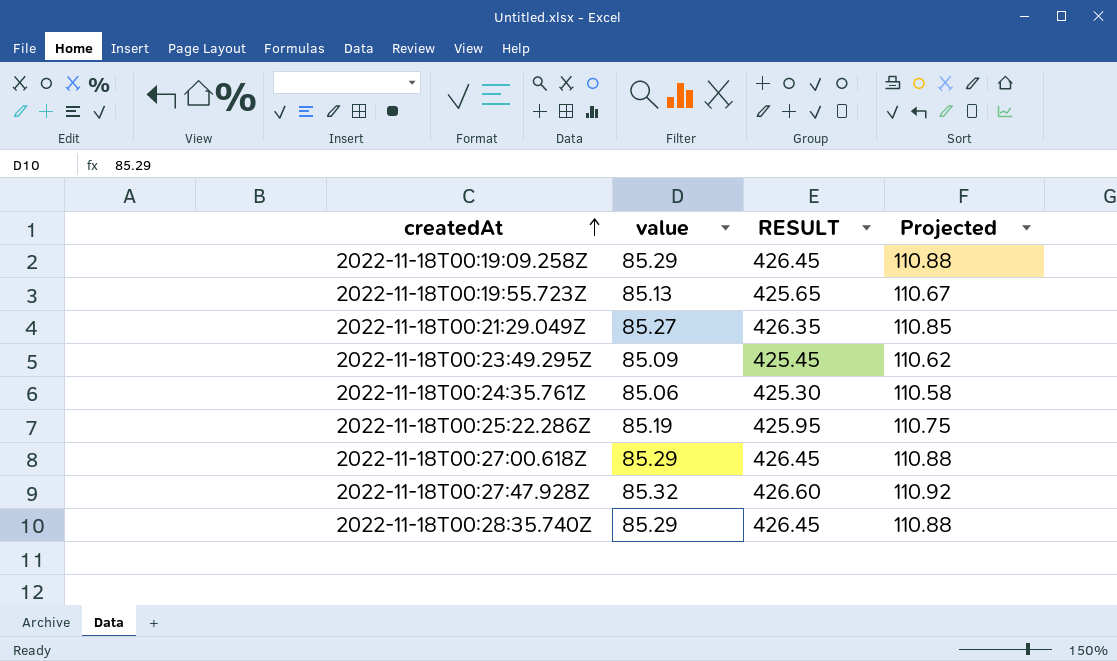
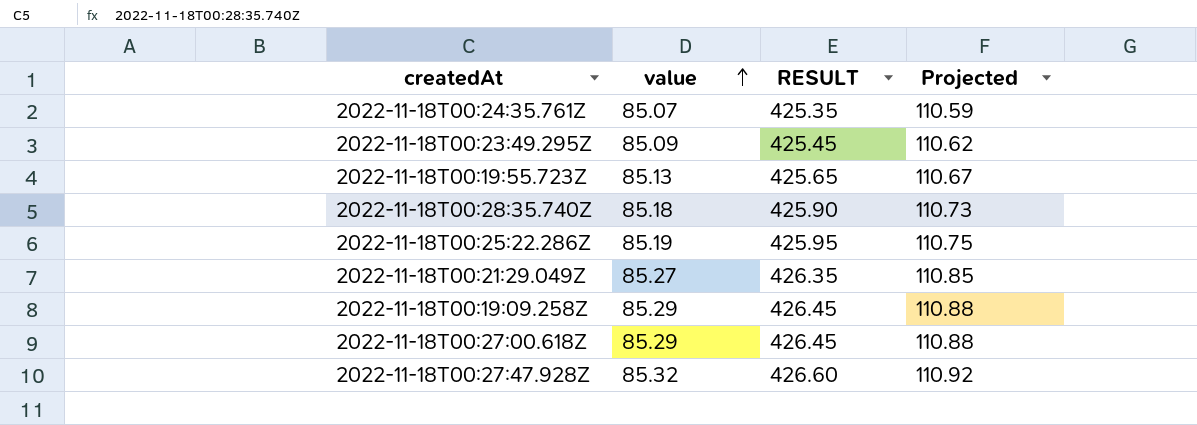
row order: createdAt ascending -> value ascending
2022-11-18T00:24:35.761Z | value: 85.06 -> 85.07
2022-11-18T00:24:35.761Z | RESULT: 425.30 -> 425.35
2022-11-18T00:24:35.761Z | Projected: 110.58 -> 110.59
2022-11-18T00:28:35.740Z | value: 85.29 -> 85.18
2022-11-18T00:28:35.740Z | RESULT: 426.45 -> 425.90
2022-11-18T00:28:35.740Z | Projected: 110.88 -> 110.73

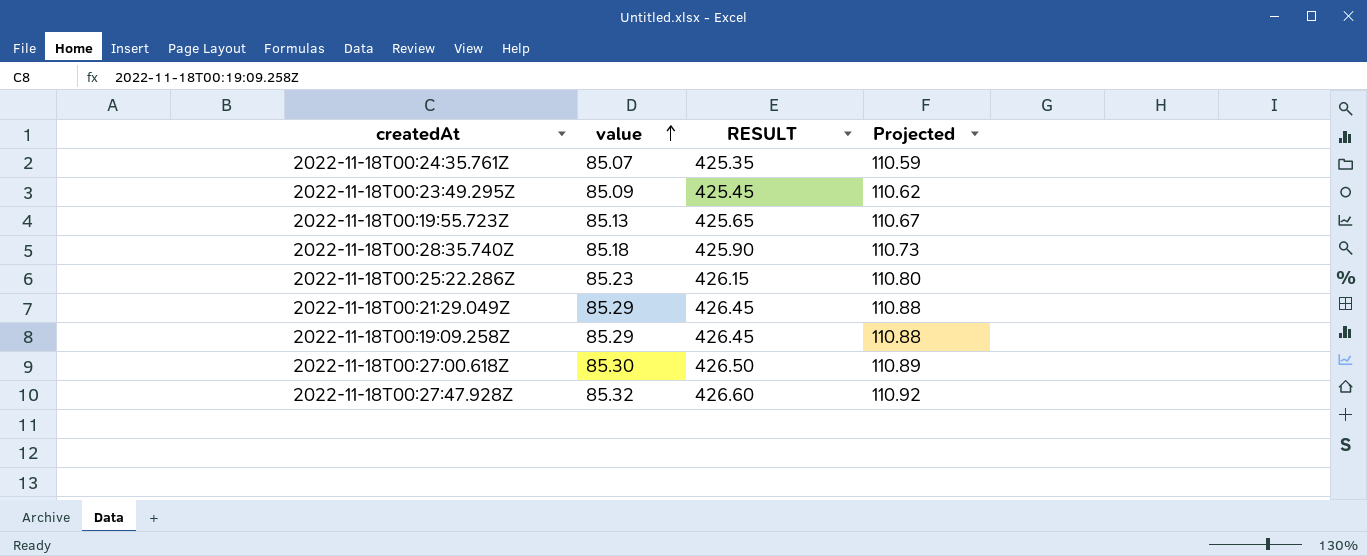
2022-11-18T00:25:22.286Z | value: 85.19 -> 85.23
2022-11-18T00:25:22.286Z | RESULT: 425.95 -> 426.15
2022-11-18T00:25:22.286Z | Projected: 110.75 -> 110.80
2022-11-18T00:21:29.049Z | value: 85.27 -> 85.29
2022-11-18T00:21:29.049Z | RESULT: 426.35 -> 426.45
2022-11-18T00:21:29.049Z | Projected: 110.85 -> 110.88
2022-11-18T00:27:00.618Z | value: 85.29 -> 85.30
2022-11-18T00:27:00.618Z | RESULT: 426.45 -> 426.50
2022-11-18T00:27:00.618Z | Projected: 110.88 -> 110.89

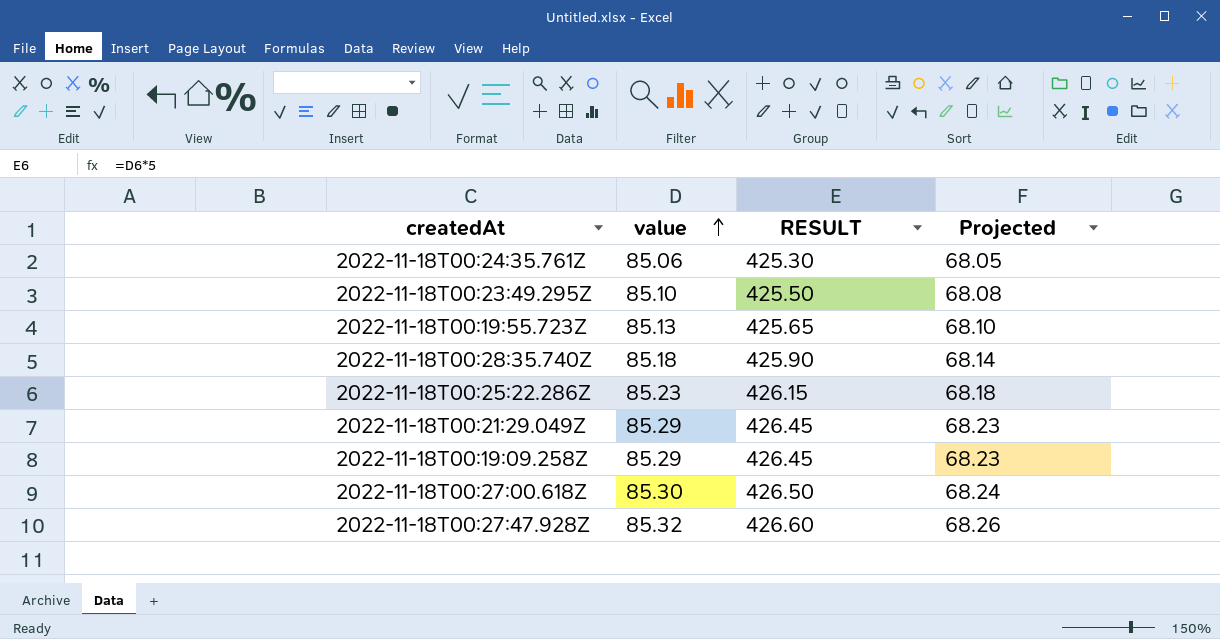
column Projected | formula: [value] * 1.3 -> [value] * 0.8
2022-11-18T00:24:35.761Z | value: 85.07 -> 85.06
2022-11-18T00:24:35.761Z | RESULT: 425.35 -> 425.30
2022-11-18T00:23:49.295Z | value: 85.09 -> 85.10
2022-11-18T00:23:49.295Z | RESULT: 425.45 -> 425.50

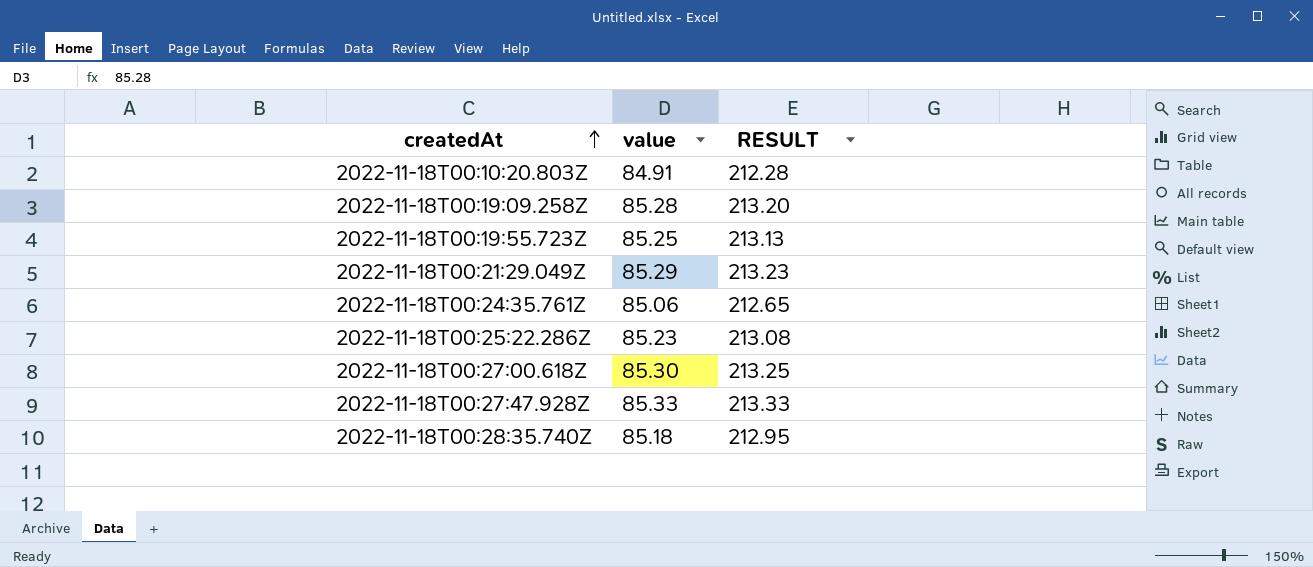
row order: value ascending -> createdAt ascending
column Projected | formula: [value] * 0.8 -> none
column RESULT | formula: [value] * 5 -> [value] * 2.5
row 2022-11-18T00:23:49.295Z: 85.10 | 425.50 | 68.08 -> none
row 2022-11-18T00:10:20.803Z: none -> 84.91 | 212.28
2022-11-18T00:19:09.258Z | value: 85.29 -> 85.28
2022-11-18T00:19:55.723Z | value: 85.13 -> 85.25
2022-11-18T00:27:47.928Z | value: 85.32 -> 85.33

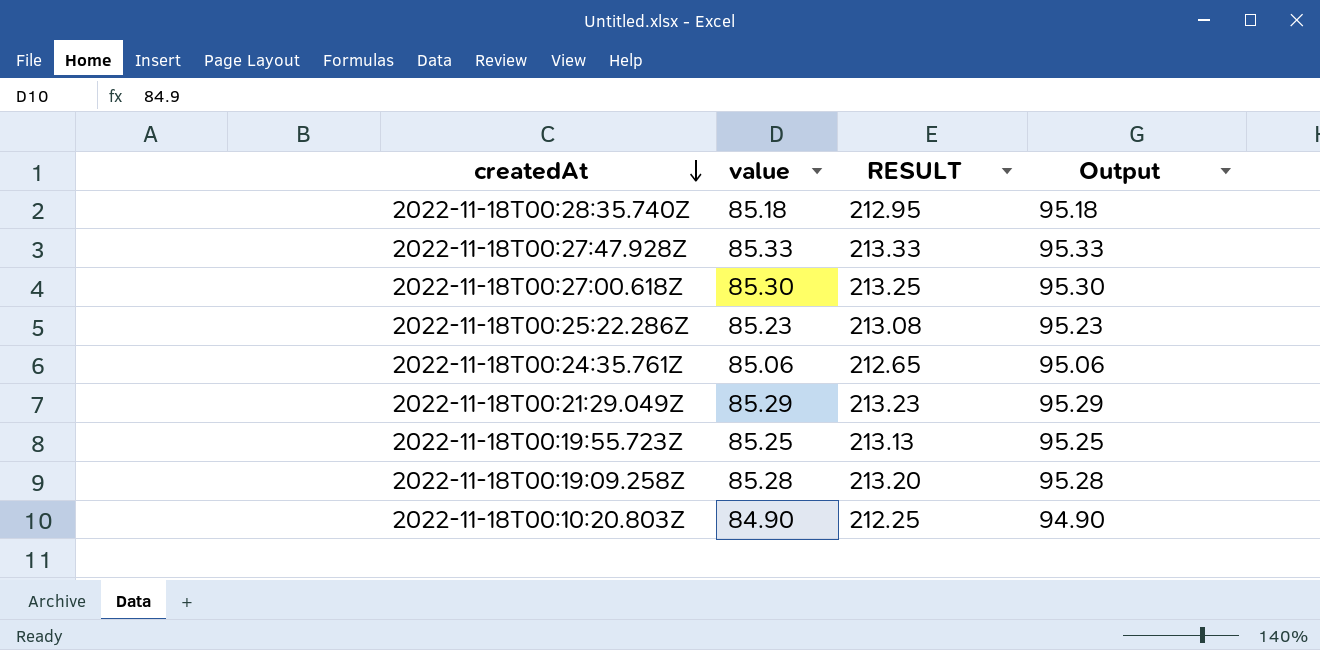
row order: createdAt ascending -> createdAt descending
column Output | formula: none -> [value] + 10
2022-11-18T00:10:20.803Z | value: 84.91 -> 84.90
2022-11-18T00:10:20.803Z | RESULT: 212.28 -> 212.25

